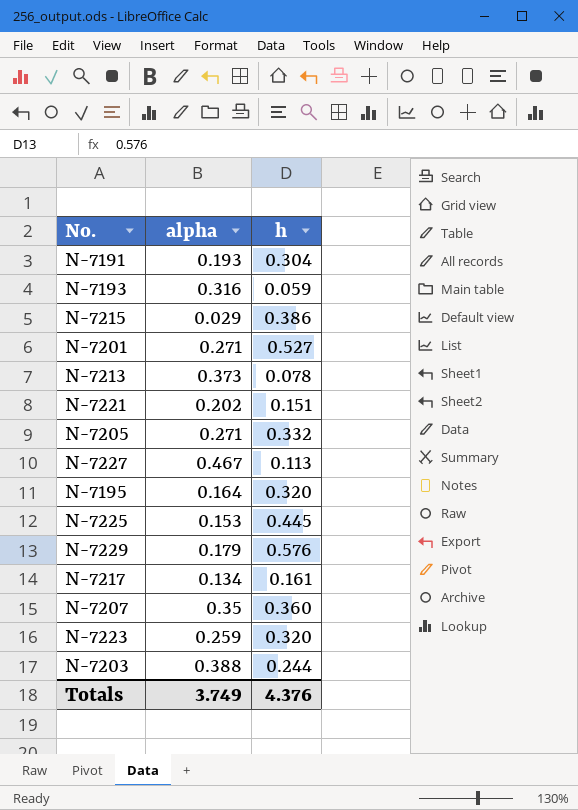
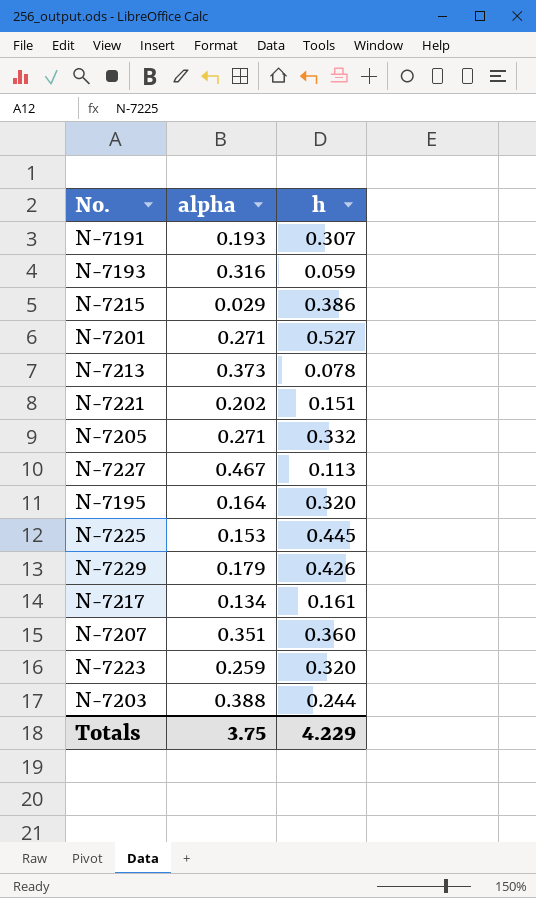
N-7191 | h: 0.304 -> 0.307
N-7229 | h: 0.576 -> 0.426
N-7207 | alpha: 0.35 -> 0.351
Totals | alpha: 3.749 -> 3.75
Totals | h: 4.376 -> 4.229

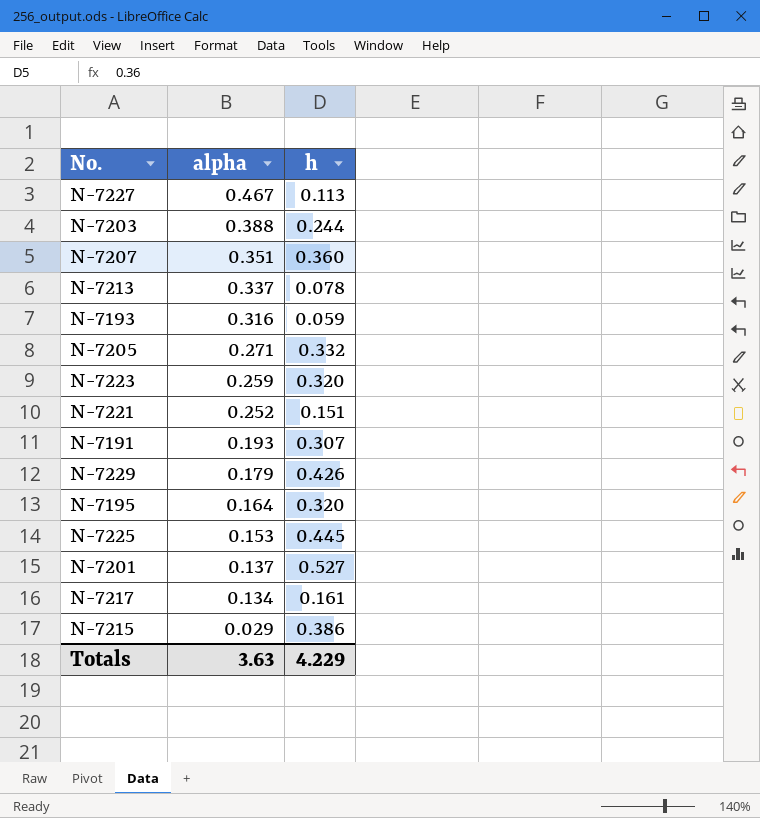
row order: none -> alpha descending
N-7213 | alpha: 0.373 -> 0.337
N-7221 | alpha: 0.202 -> 0.252
N-7201 | alpha: 0.271 -> 0.137
Totals | alpha: 3.75 -> 3.63

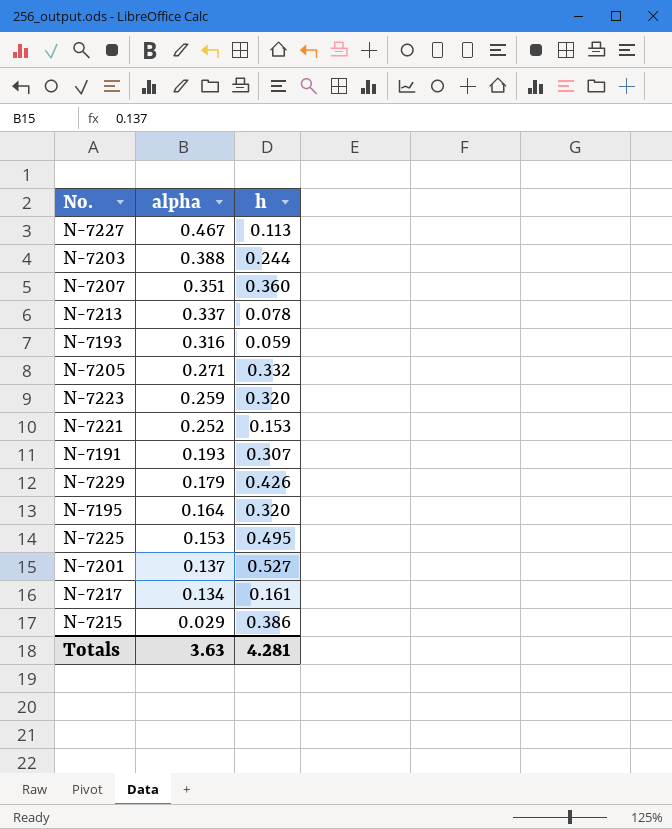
N-7221 | h: 0.151 -> 0.153
N-7225 | h: 0.445 -> 0.495
Totals | h: 4.229 -> 4.281

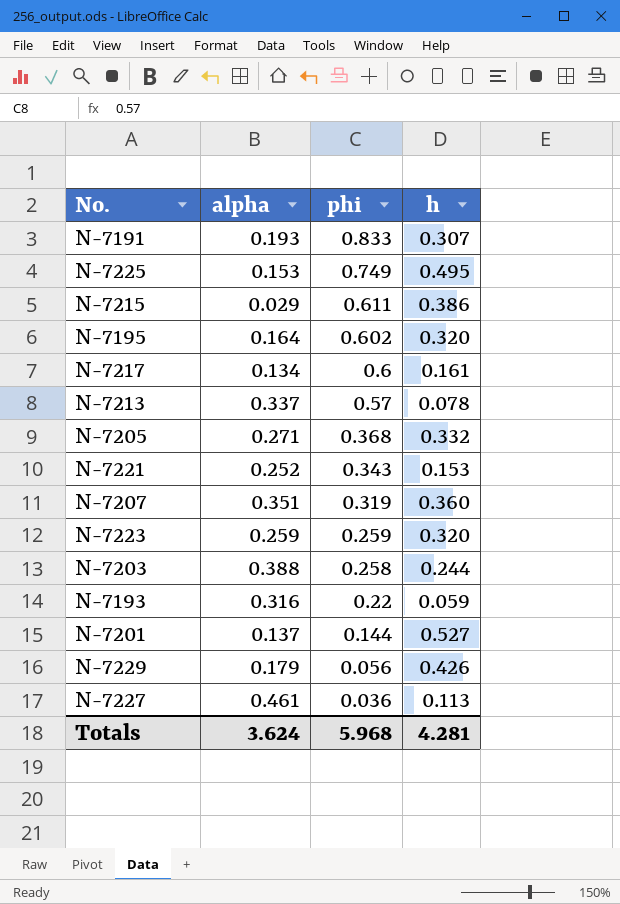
row order: alpha descending -> phi descending
column phi | position: none -> 3
N-7227 | alpha: 0.467 -> 0.461
Totals | alpha: 3.63 -> 3.624

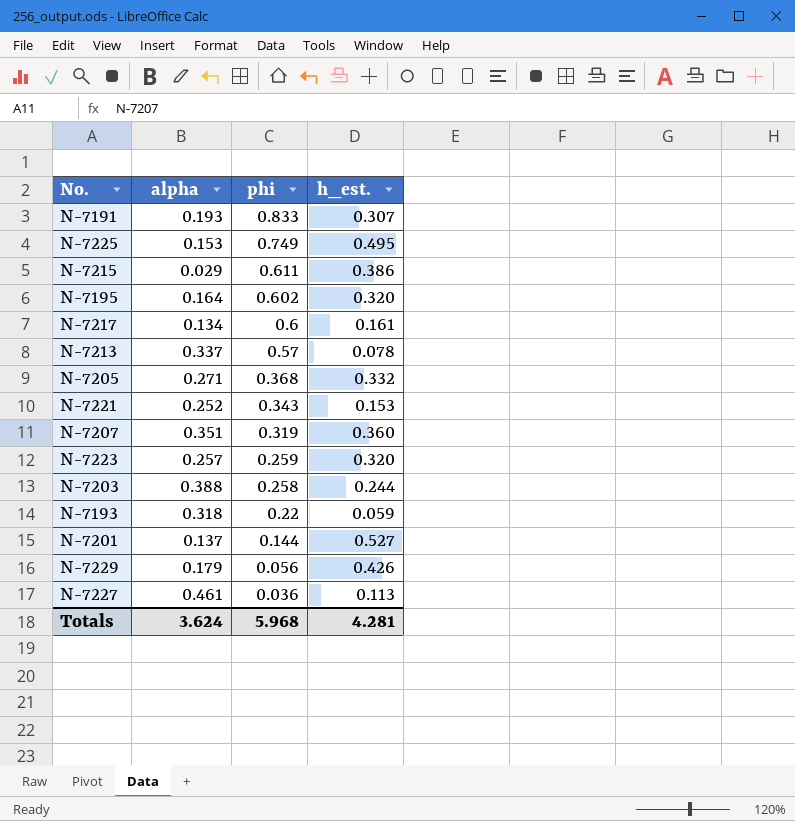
column name: h -> h_est.
N-7223 | alpha: 0.259 -> 0.257
N-7193 | alpha: 0.316 -> 0.318

